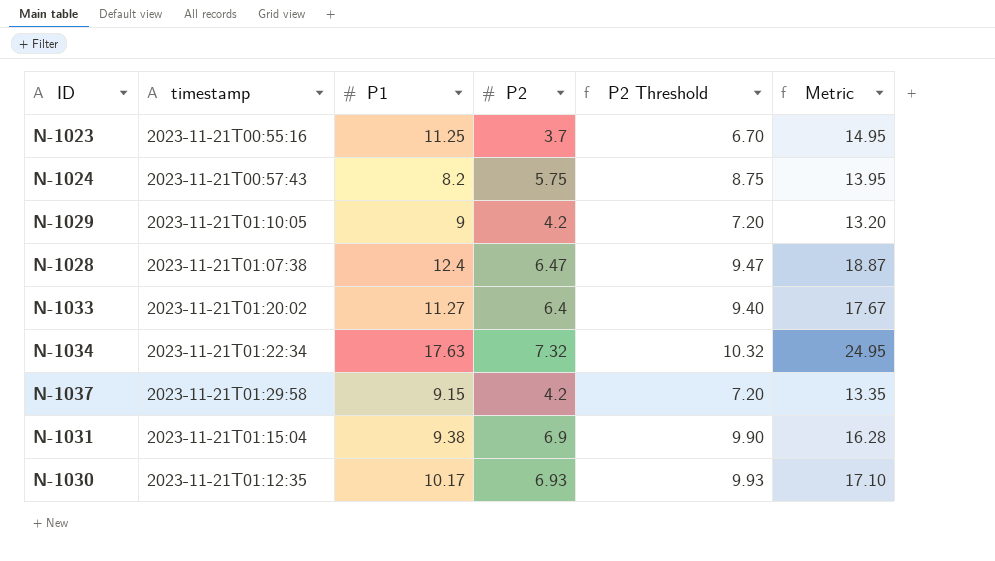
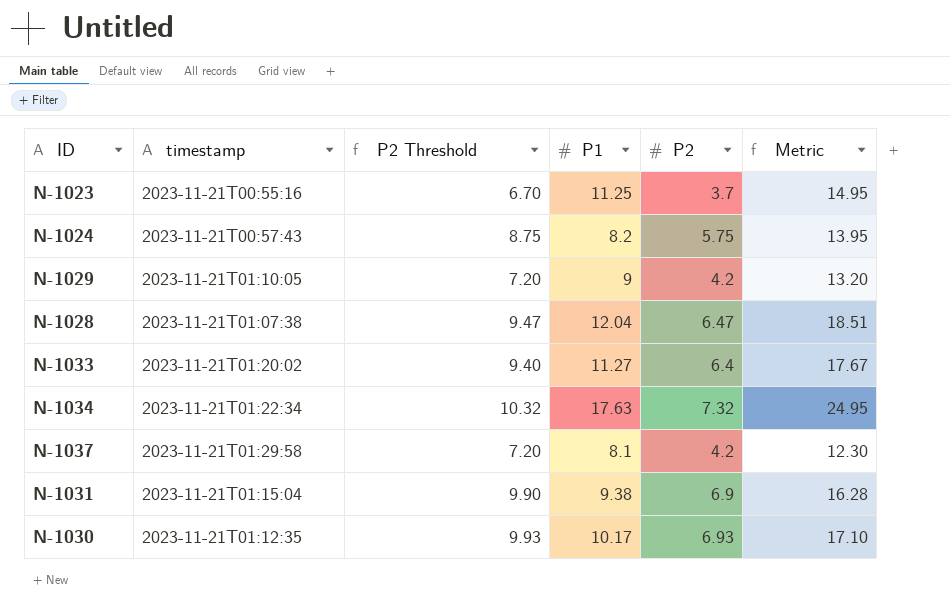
column P2 Threshold | position: 5 -> 3
N-1028 | P1: 12.4 -> 12.04
N-1028 | Metric: 18.87 -> 18.51
N-1037 | P1: 9.15 -> 8.1
N-1037 | Metric: 13.35 -> 12.30

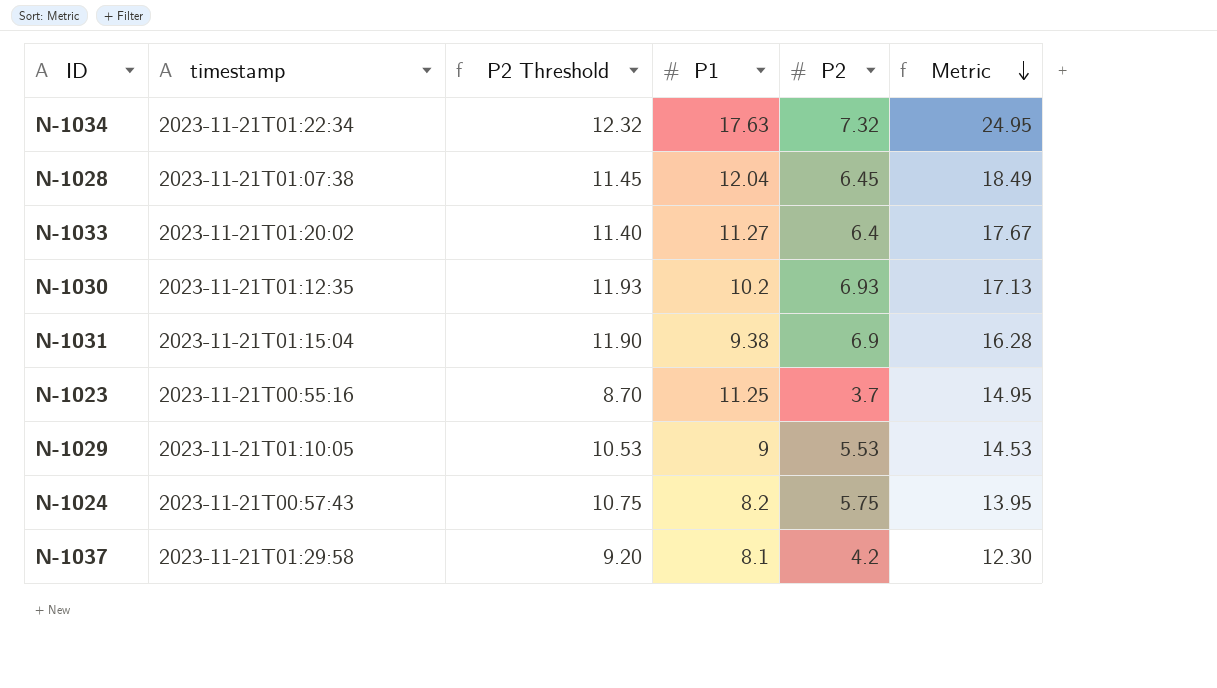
row order: none -> Metric descending
column P2 Threshold | formula: [P2] + 3 -> [P2] + 5
N-1028 | P2: 6.47 -> 6.45
N-1028 | Metric: 18.51 -> 18.49
N-1030 | P1: 10.17 -> 10.2
N-1030 | Metric: 17.10 -> 17.13
N-1029 | P2: 4.2 -> 5.53
N-1029 | Metric: 13.20 -> 14.53

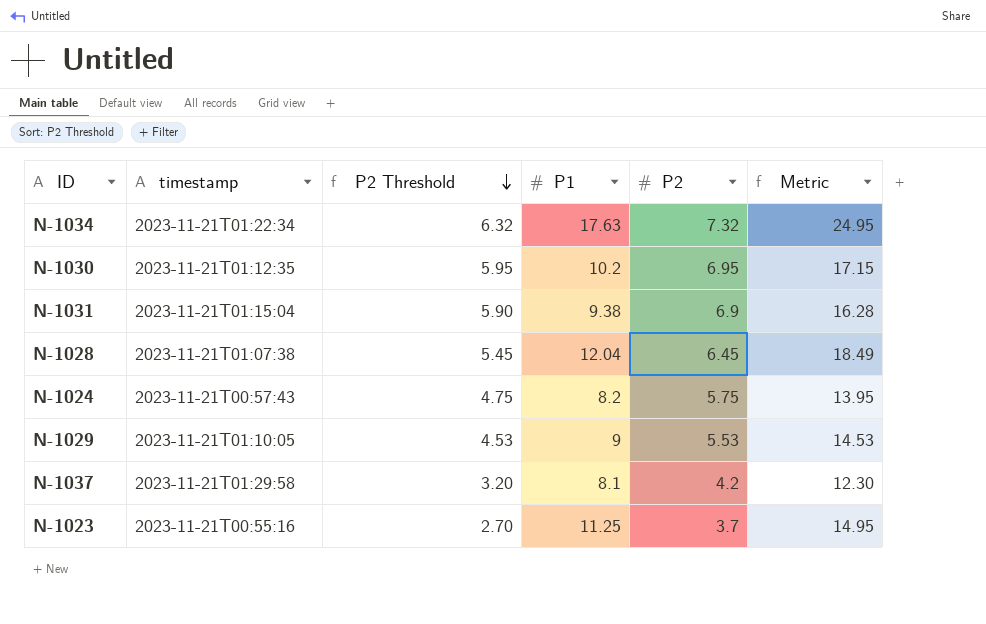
row order: Metric descending -> P2 Threshold descending
column P2 Threshold | formula: [P2] + 5 -> [P2] - 1
row N-1033: 2023-11-21T01:20:02 | 11.40 | 11.27 | 6.4 | 17.67 -> none
N-1030 | P2: 6.93 -> 6.95
N-1030 | Metric: 17.13 -> 17.15

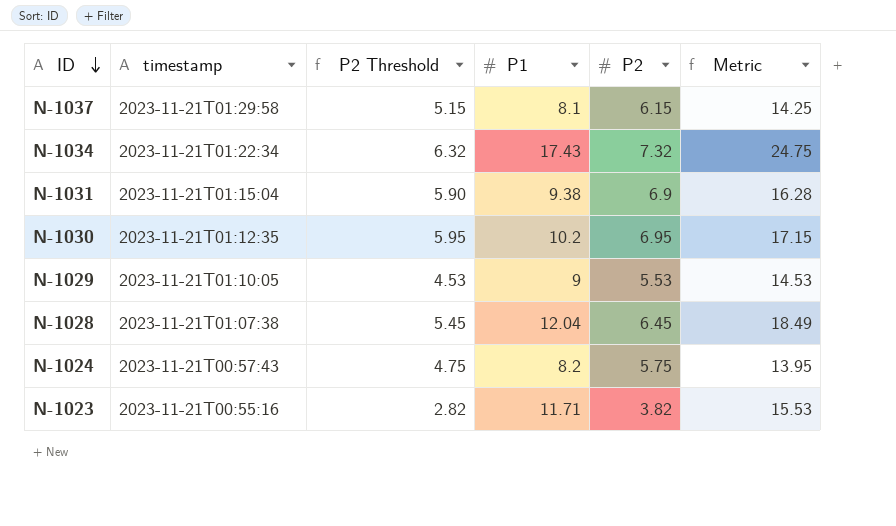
row order: P2 Threshold descending -> ID descending
N-1037 | P2 Threshold: 3.20 -> 5.15
N-1037 | P2: 4.2 -> 6.15
N-1037 | Metric: 12.30 -> 14.25
N-1034 | P1: 17.63 -> 17.43
N-1034 | Metric: 24.95 -> 24.75
N-1023 | P2 Threshold: 2.70 -> 2.82
N-1023 | P1: 11.25 -> 11.71
N-1023 | P2: 3.7 -> 3.82
N-1023 | Metric: 14.95 -> 15.53

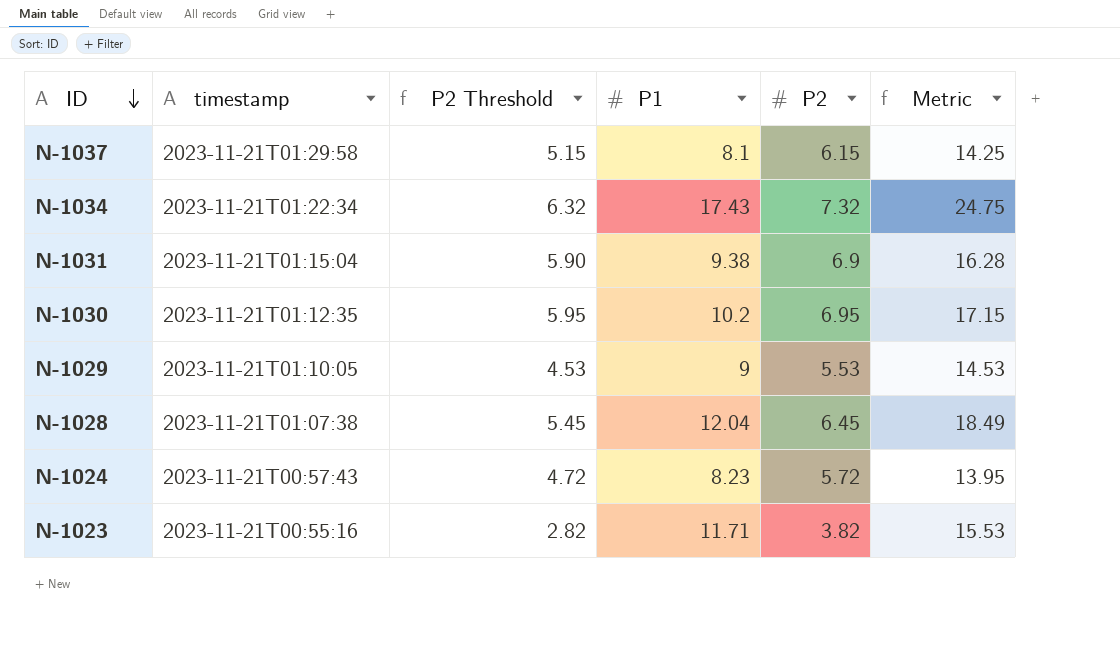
N-1024 | P2 Threshold: 4.75 -> 4.72
N-1024 | P1: 8.2 -> 8.23
N-1024 | P2: 5.75 -> 5.72

